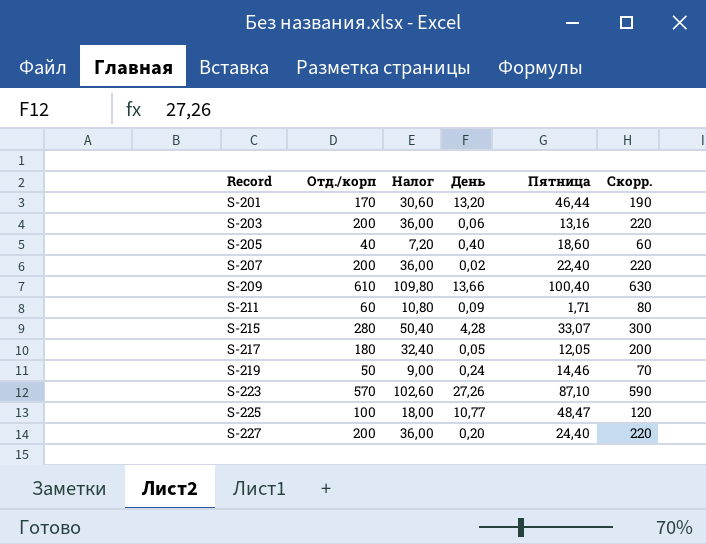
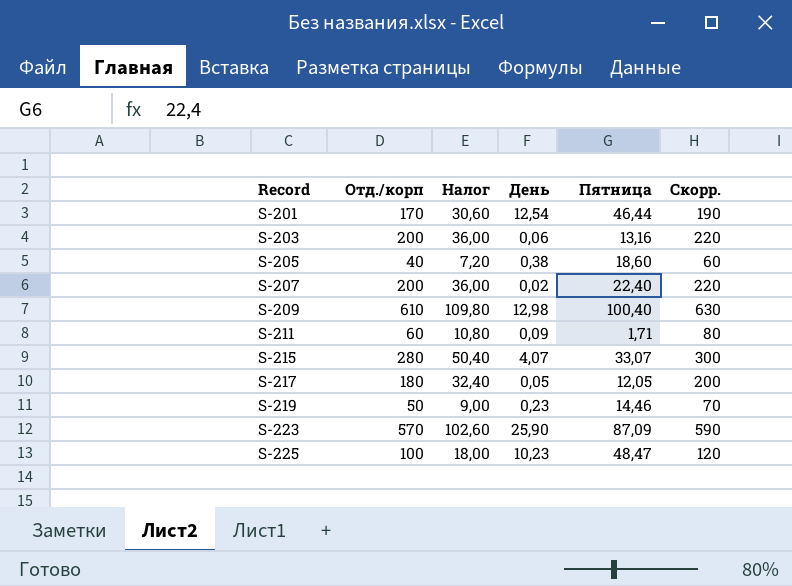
row S-227: 200 | 36,00 | 0,20 | 24,40 | 220 -> none
S-201 | День: 13,20 -> 12,54
S-205 | День: 0,40 -> 0,38
S-209 | День: 13,66 -> 12,98
S-215 | День: 4,28 -> 4,07
S-219 | День: 0,24 -> 0,23
S-223 | День: 27,26 -> 25,90
S-223 | Пятница: 87,10 -> 87,09
S-225 | День: 10,77 -> 10,23

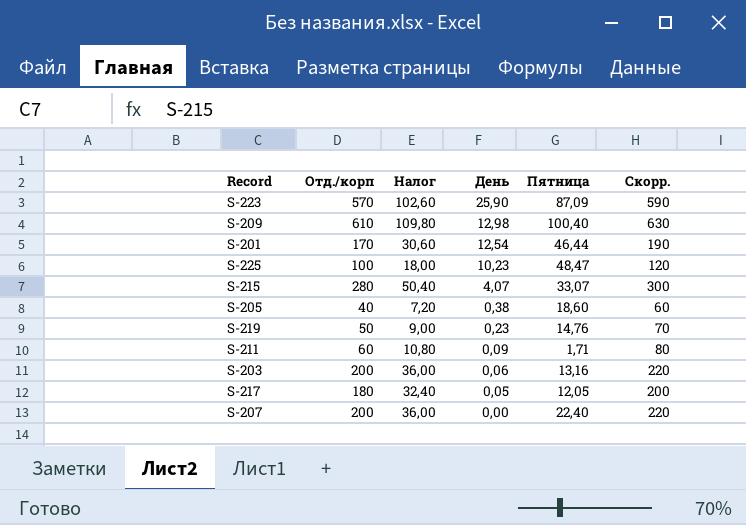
row order: Record ascending -> День descending
S-219 | Пятница: 14,46 -> 14,76
S-207 | День: 0,02 -> 0,00

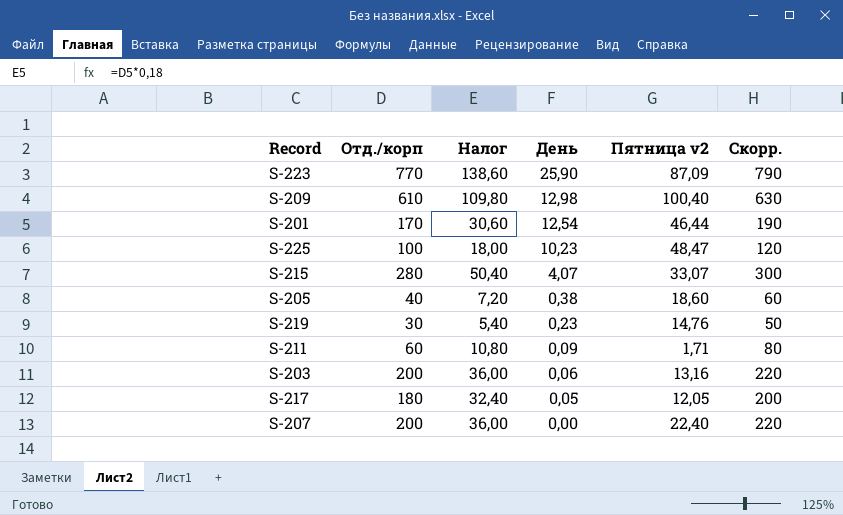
column name: Пятница -> Пятница v2
S-223 | Отд./корп: 570 -> 770
S-223 | Налог: 102,60 -> 138,60
S-223 | Скорр.: 590 -> 790
S-219 | Отд./корп: 50 -> 30
S-219 | Налог: 9,00 -> 5,40
S-219 | Скорр.: 70 -> 50

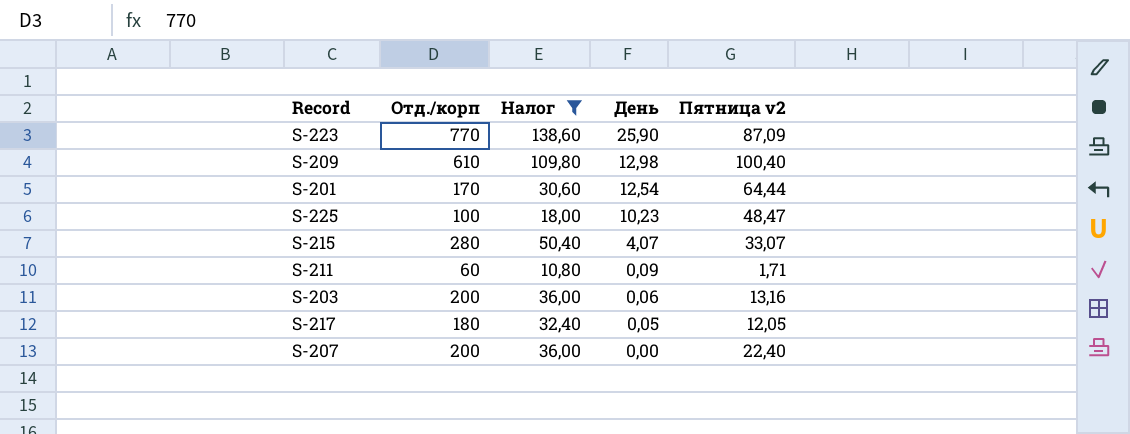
filter: none -> Налог >= 10,80
column Скорр. | formula: [Отд./корп] + 20 -> none
S-201 | Пятница v2: 46,44 -> 64,44

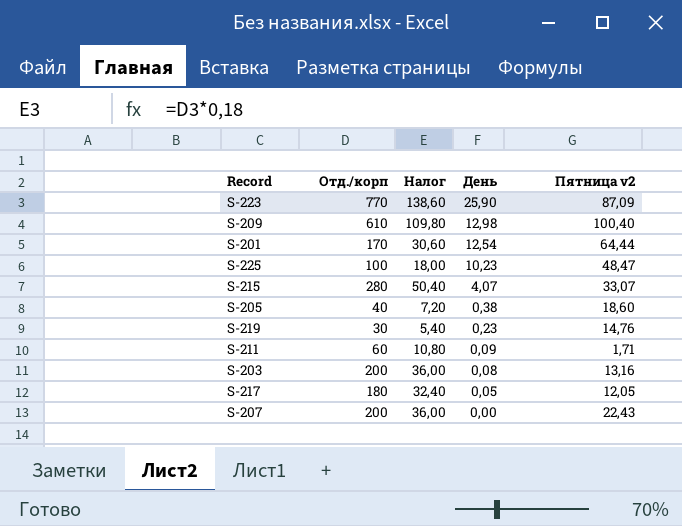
filter: Налог >= 10,80 -> none
S-203 | День: 0,06 -> 0,08
S-207 | Пятница v2: 22,40 -> 22,43

